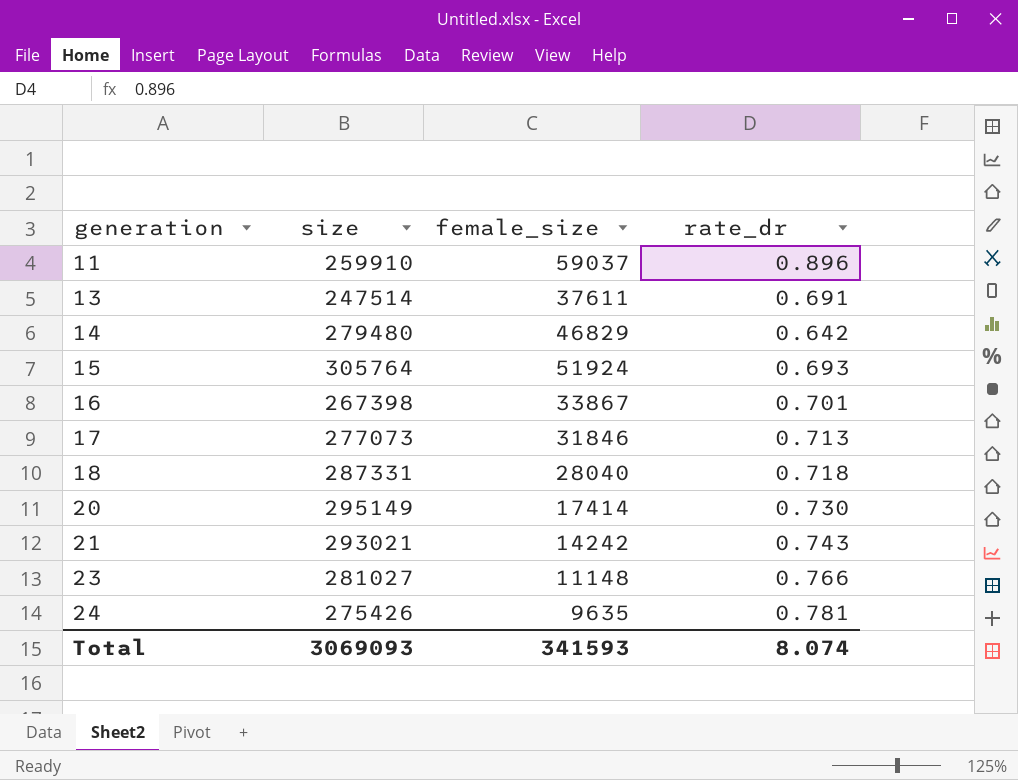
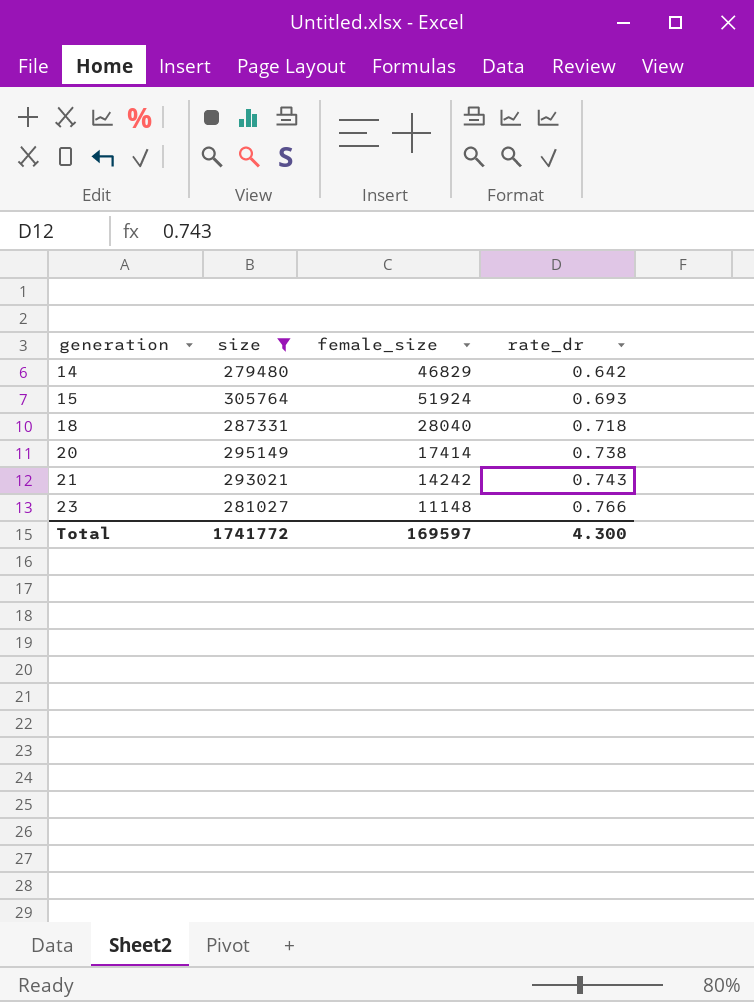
filter: none -> size >= 279480
20 | rate_dr: 0.730 -> 0.738
Total | size: 3069093 -> 1741772
Total | female_size: 341593 -> 169597
Total | rate_dr: 8.074 -> 4.300

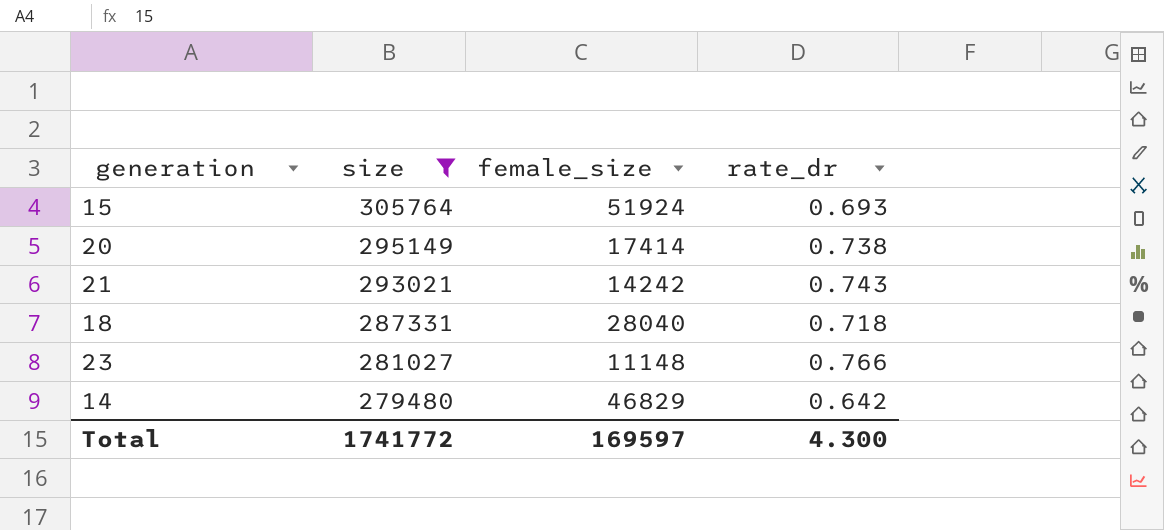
row order: generation ascending -> size descending

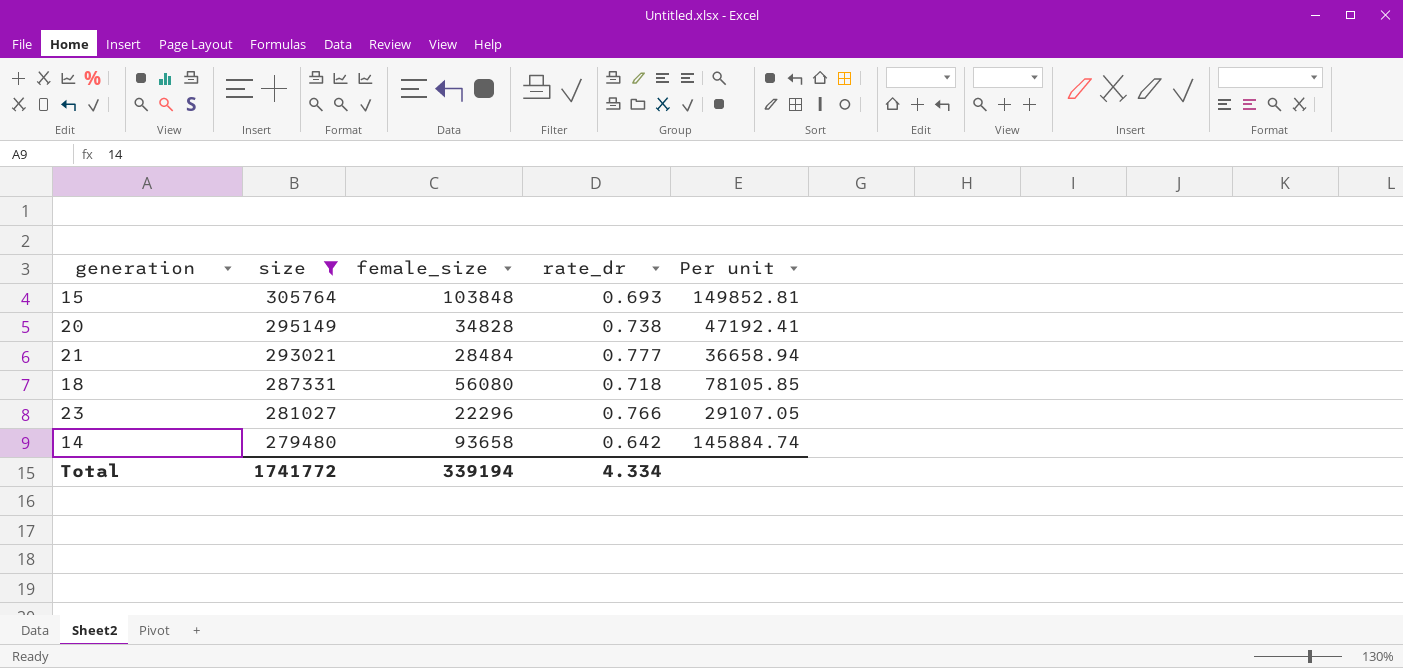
column Per unit | formula: none -> [female_size] / [rate_dr]
15 | female_size: 51924 -> 103848
20 | female_size: 17414 -> 34828
21 | female_size: 14242 -> 28484
21 | rate_dr: 0.743 -> 0.777
18 | female_size: 28040 -> 56080
23 | female_size: 11148 -> 22296
14 | female_size: 46829 -> 93658
Total | female_size: 169597 -> 339194
Total | rate_dr: 4.300 -> 4.334

